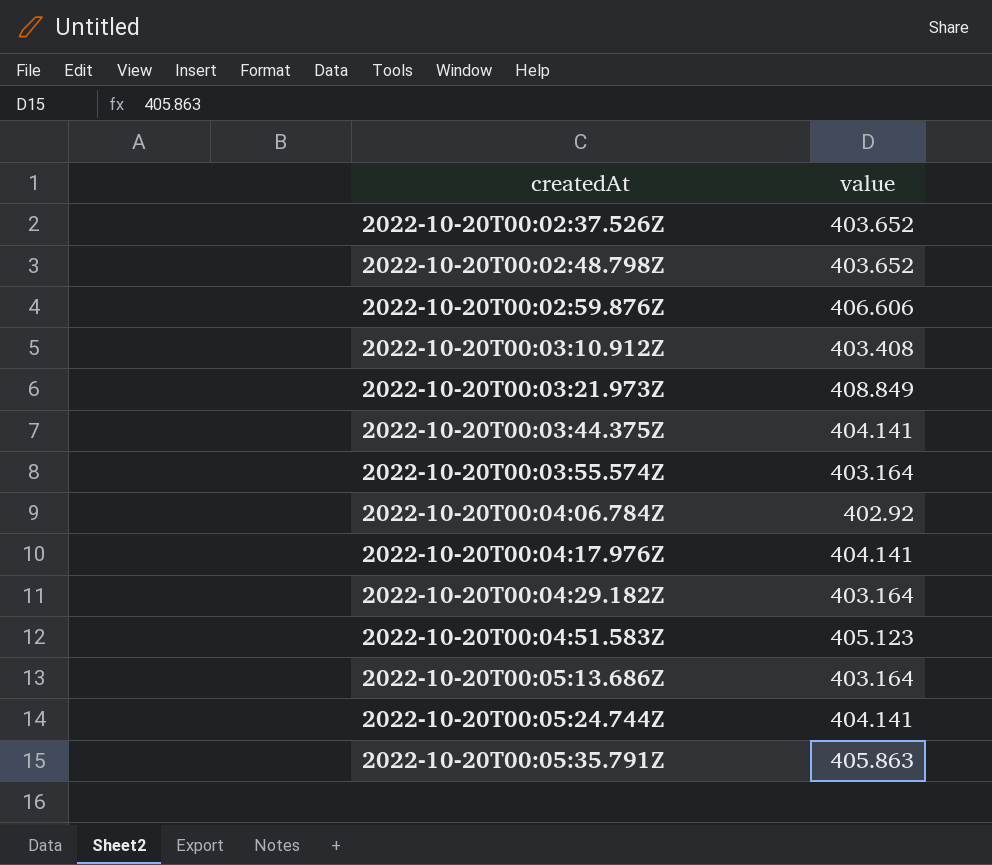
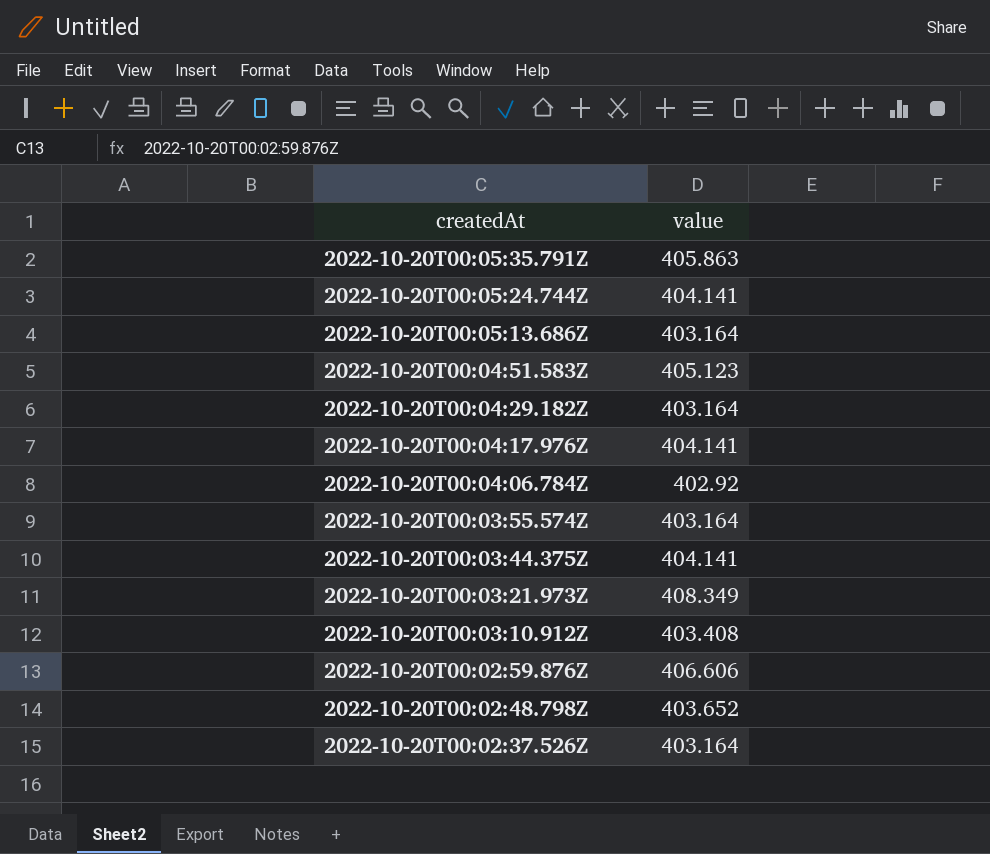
row order: createdAt ascending -> createdAt descending
2022-10-20T00:03:21.973Z | value: 408.849 -> 408.349
2022-10-20T00:02:37.526Z | value: 403.652 -> 403.164

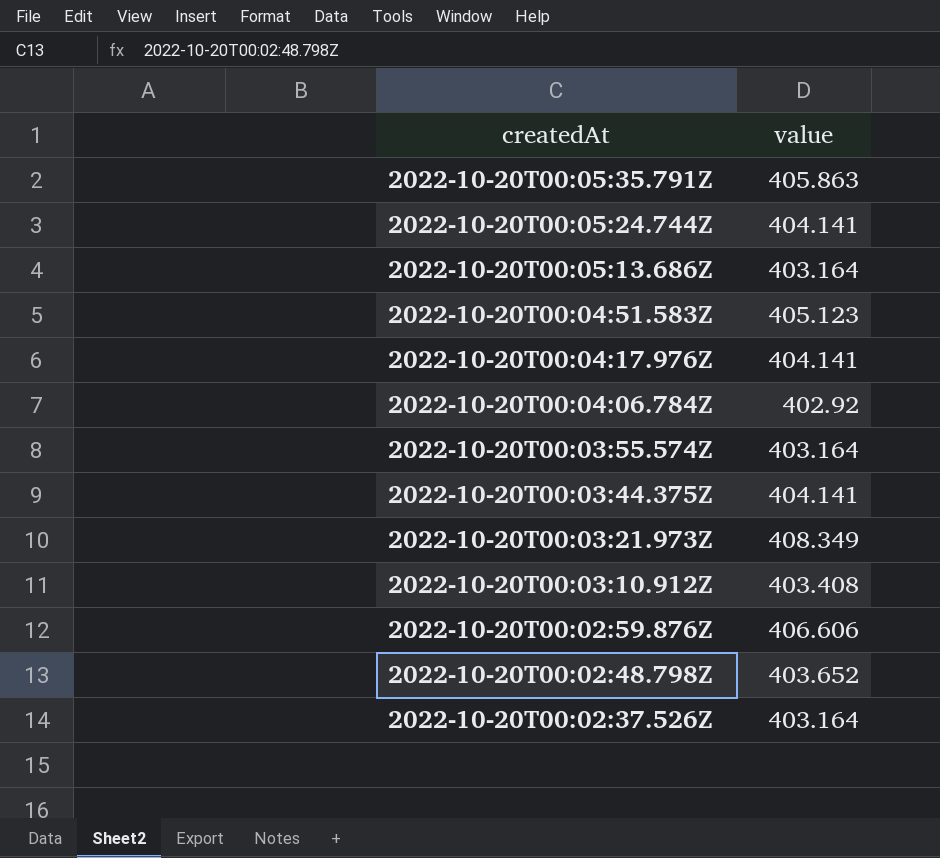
row 2022-10-20T00:04:29.182Z: 403.164 -> none

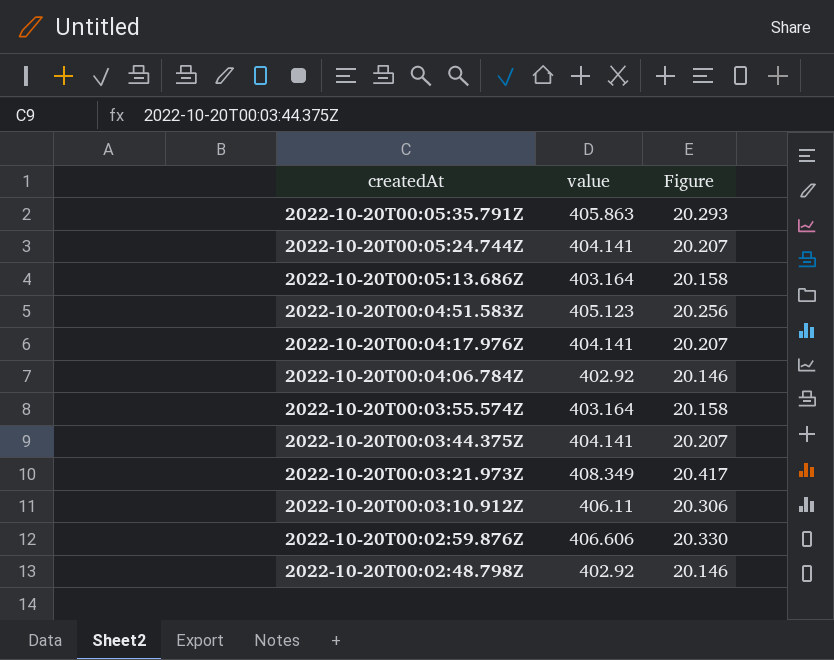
column Figure | formula: none -> [value] * 0.05
row 2022-10-20T00:02:37.526Z: 403.164 -> none
2022-10-20T00:03:10.912Z | value: 403.408 -> 406.11
2022-10-20T00:02:48.798Z | value: 403.652 -> 402.92

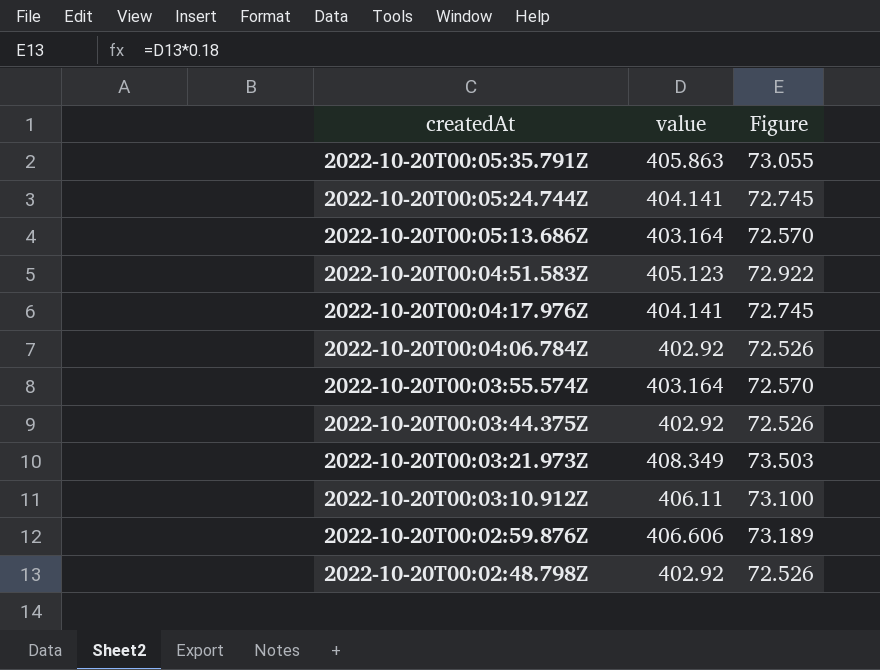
column Figure | formula: [value] * 0.05 -> [value] * 0.18
2022-10-20T00:03:44.375Z | value: 404.141 -> 402.92

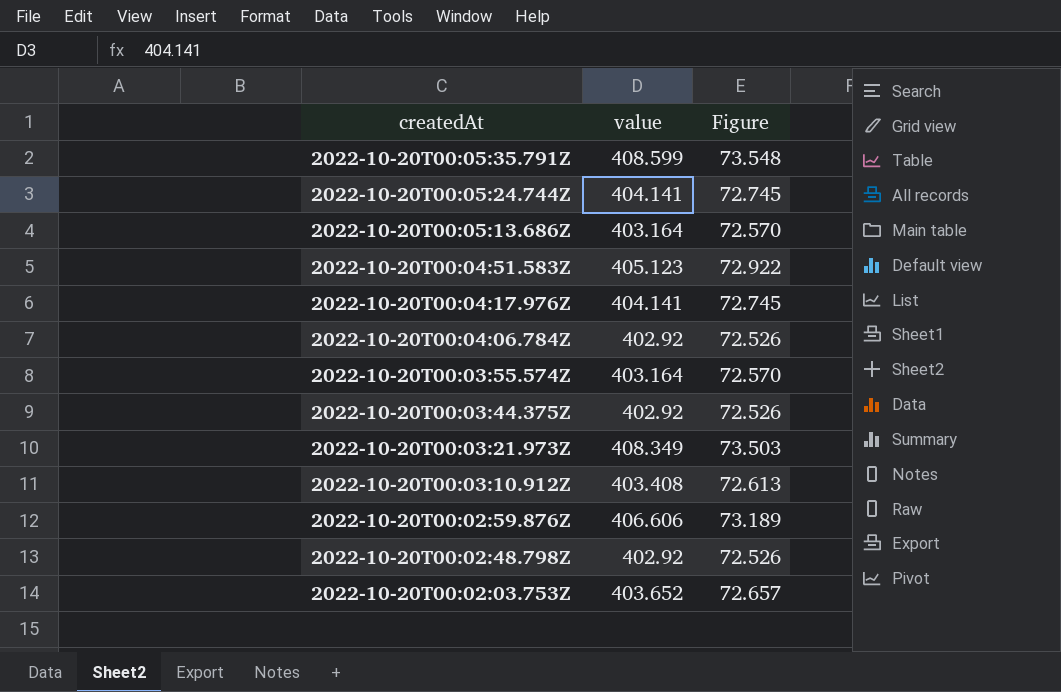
2022-10-20T00:05:35.791Z | value: 405.863 -> 408.599
2022-10-20T00:05:35.791Z | Figure: 73.055 -> 73.548
2022-10-20T00:03:10.912Z | value: 406.11 -> 403.408
2022-10-20T00:03:10.912Z | Figure: 73.100 -> 72.613
row 2022-10-20T00:02:03.753Z: none -> 403.652 | 72.657

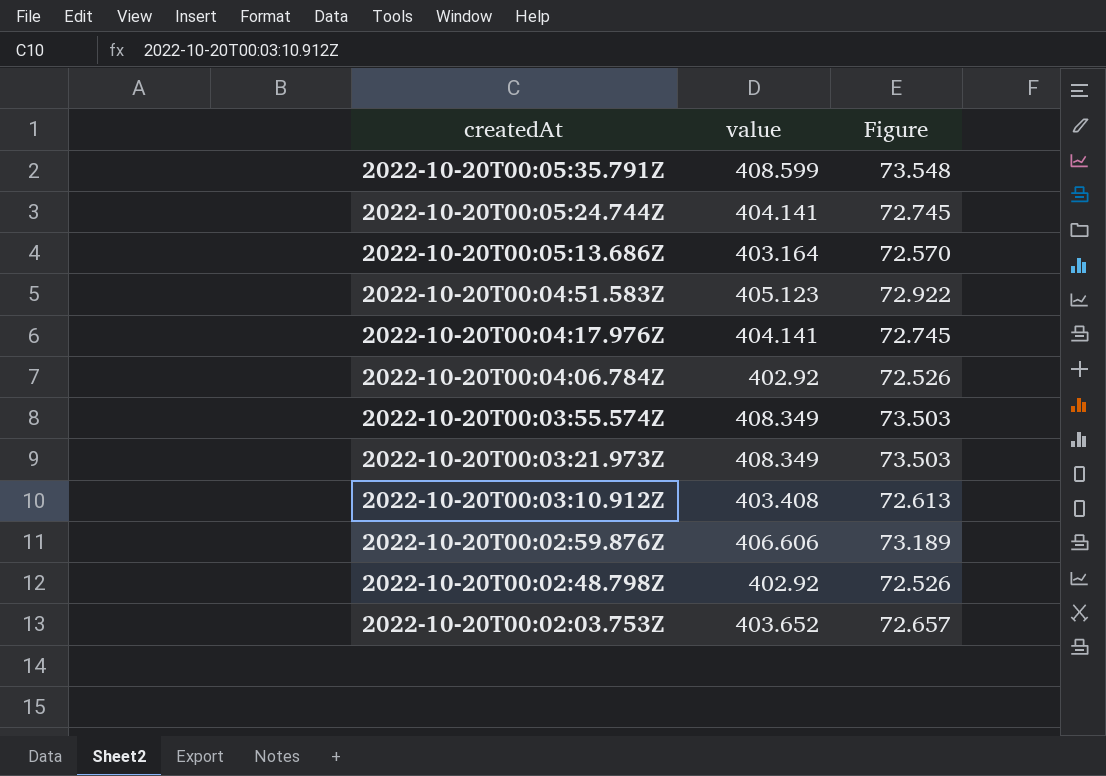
row 2022-10-20T00:03:44.375Z: 402.92 | 72.526 -> none
2022-10-20T00:03:55.574Z | value: 403.164 -> 408.349
2022-10-20T00:03:55.574Z | Figure: 72.570 -> 73.503

